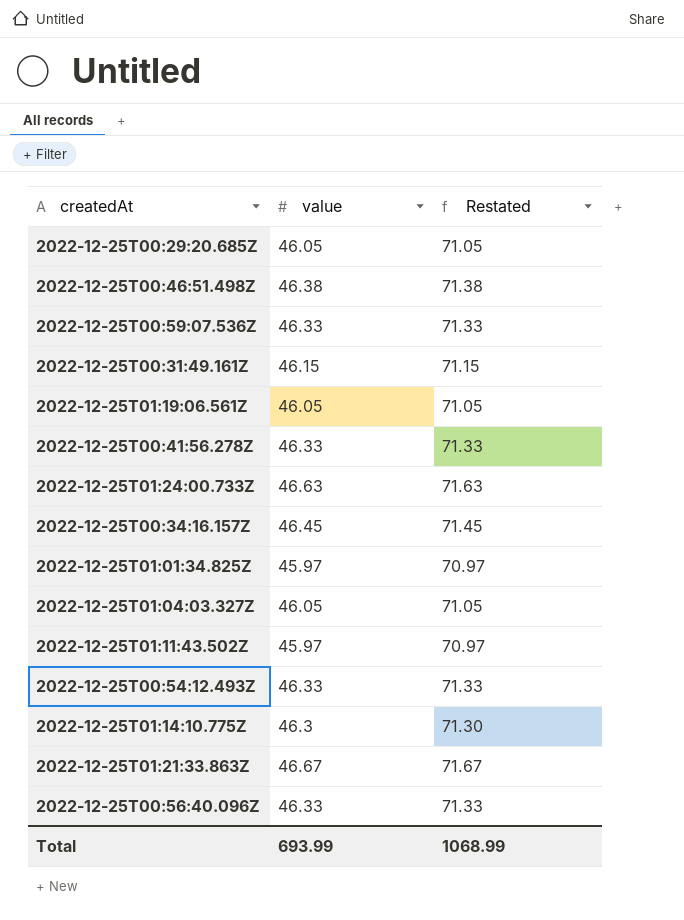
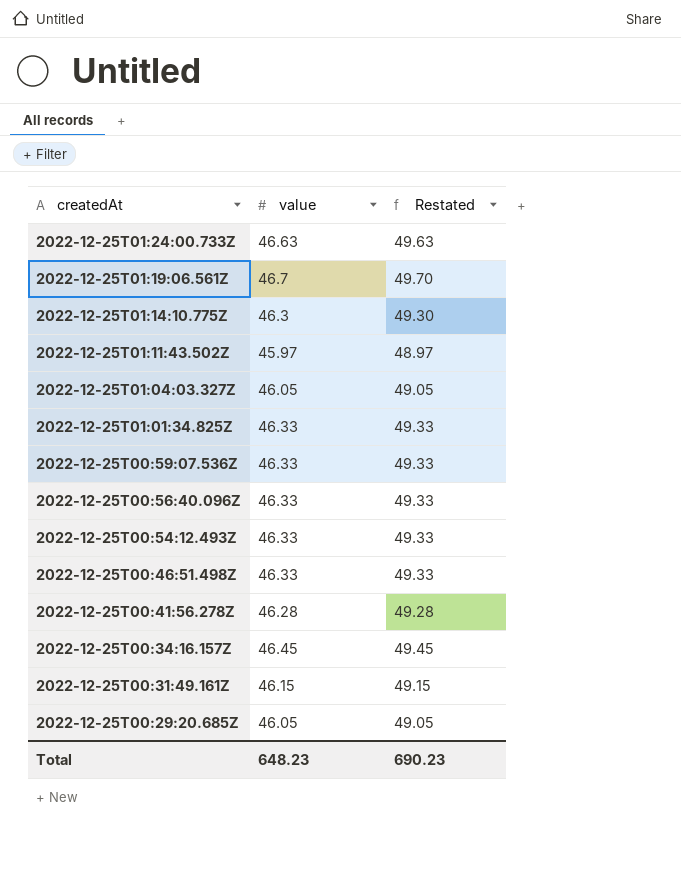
row order: none -> createdAt descending
column Restated | formula: [value] + 25 -> [value] + 3
row 2022-12-25T01:21:33.863Z: 46.67 | 71.67 -> none
2022-12-25T01:19:06.561Z | value: 46.05 -> 46.7
2022-12-25T01:01:34.825Z | value: 45.97 -> 46.33
2022-12-25T00:46:51.498Z | value: 46.38 -> 46.33
2022-12-25T00:41:56.278Z | value: 46.33 -> 46.28
Total | value: 693.99 -> 648.23
Total | Restated: 1068.99 -> 690.23

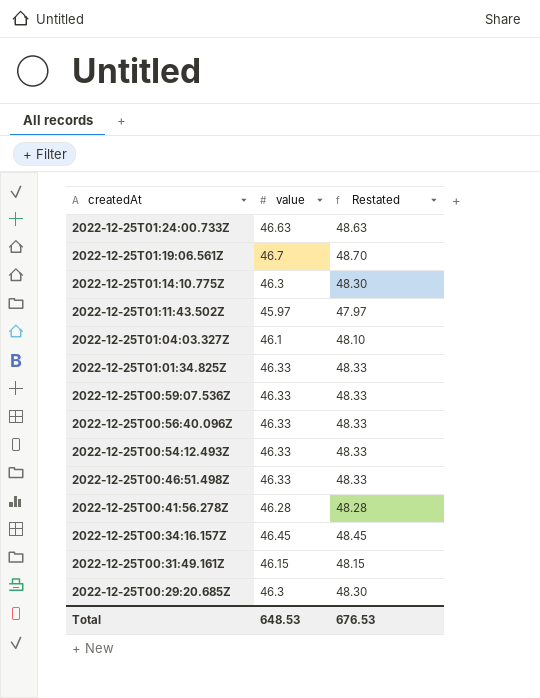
column Restated | formula: [value] + 3 -> [value] + 2
2022-12-25T01:04:03.327Z | value: 46.05 -> 46.1
2022-12-25T00:29:20.685Z | value: 46.05 -> 46.3
Total | value: 648.23 -> 648.53
Total | Restated: 690.23 -> 676.53

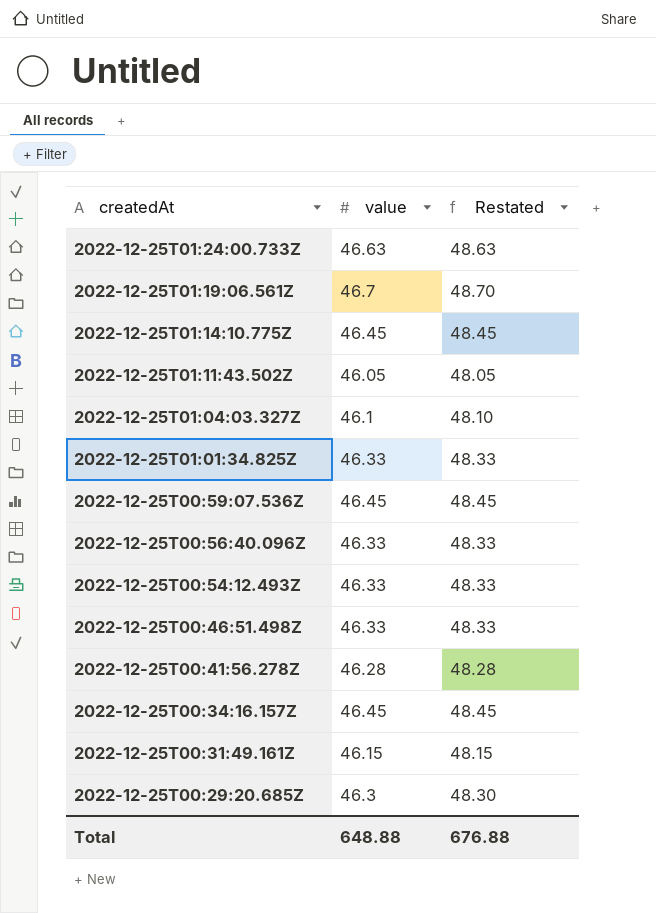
2022-12-25T01:14:10.775Z | value: 46.3 -> 46.45
2022-12-25T01:14:10.775Z | Restated: 48.30 -> 48.45
2022-12-25T01:11:43.502Z | value: 45.97 -> 46.05
2022-12-25T01:11:43.502Z | Restated: 47.97 -> 48.05
2022-12-25T00:59:07.536Z | value: 46.33 -> 46.45
2022-12-25T00:59:07.536Z | Restated: 48.33 -> 48.45
Total | value: 648.53 -> 648.88
Total | Restated: 676.53 -> 676.88

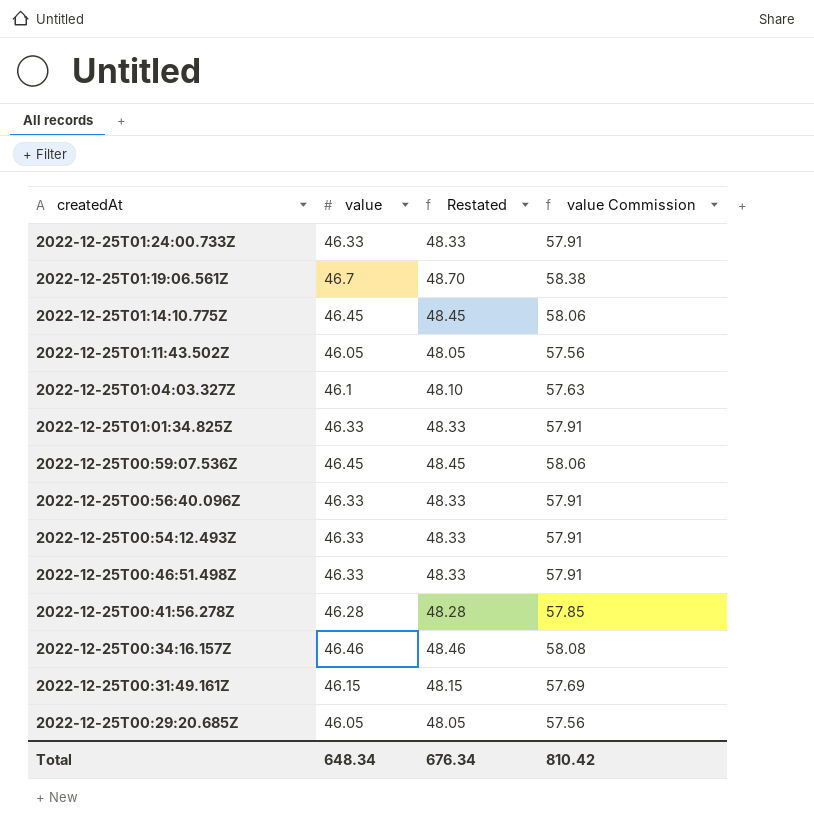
column value Commission | formula: none -> [value] * 1.25
2022-12-25T01:24:00.733Z | value: 46.63 -> 46.33
2022-12-25T01:24:00.733Z | Restated: 48.63 -> 48.33
2022-12-25T00:34:16.157Z | value: 46.45 -> 46.46
2022-12-25T00:34:16.157Z | Restated: 48.45 -> 48.46
2022-12-25T00:29:20.685Z | value: 46.3 -> 46.05
2022-12-25T00:29:20.685Z | Restated: 48.30 -> 48.05
Total | value: 648.88 -> 648.34
Total | Restated: 676.88 -> 676.34

